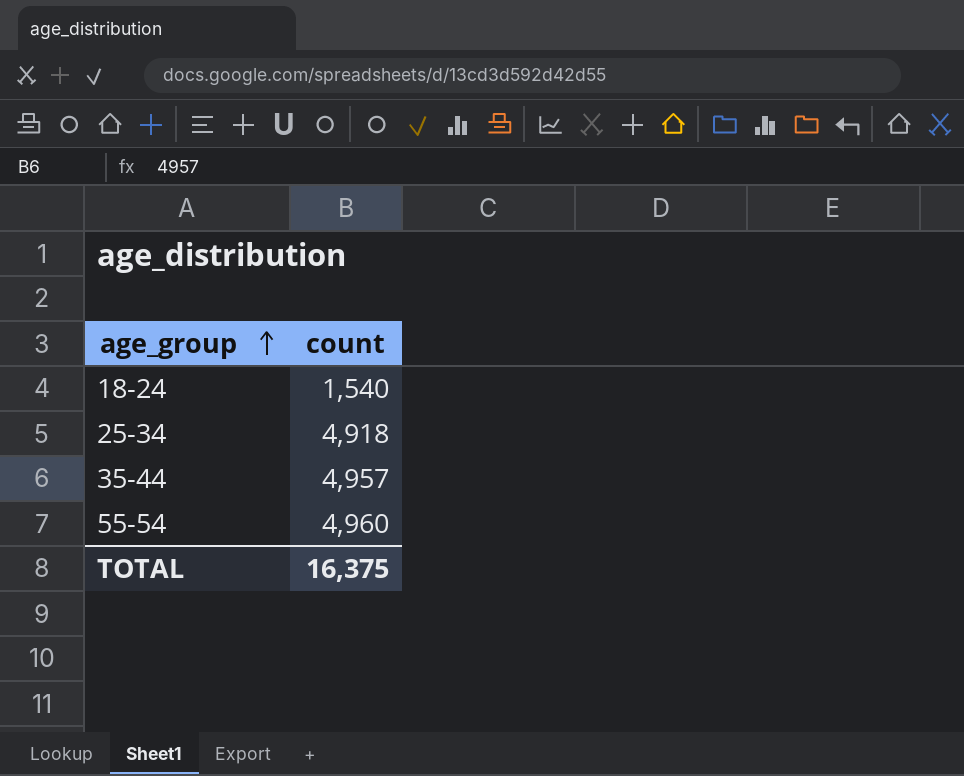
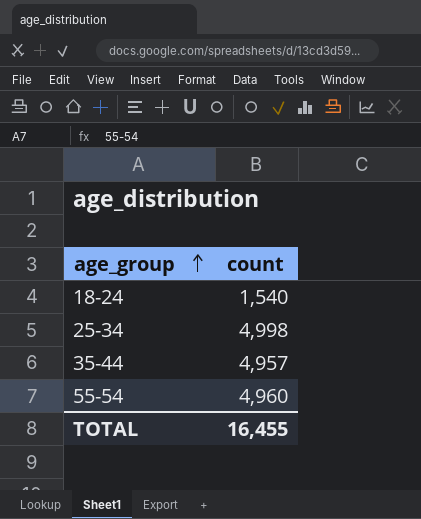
25-34 | count: 4,918 -> 4,998
TOTAL | count: 16,375 -> 16,455

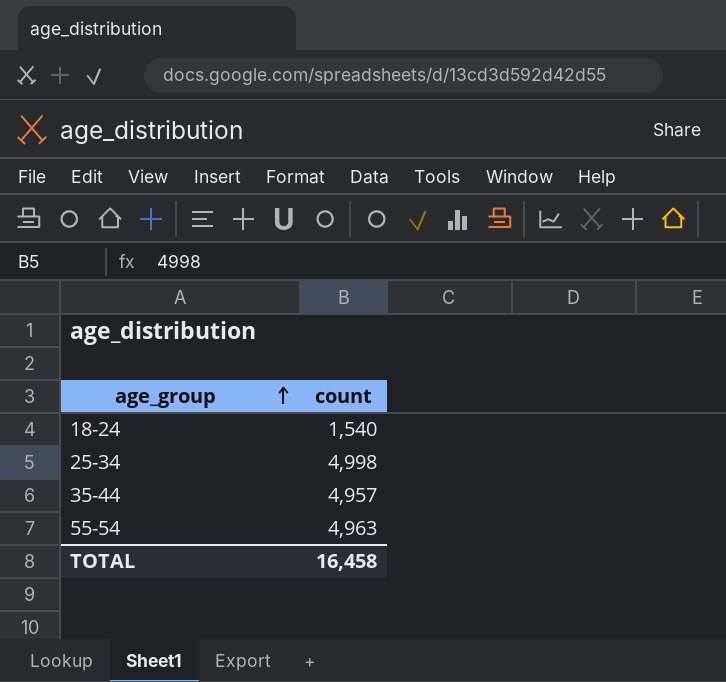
55-54 | count: 4,960 -> 4,963
TOTAL | count: 16,455 -> 16,458

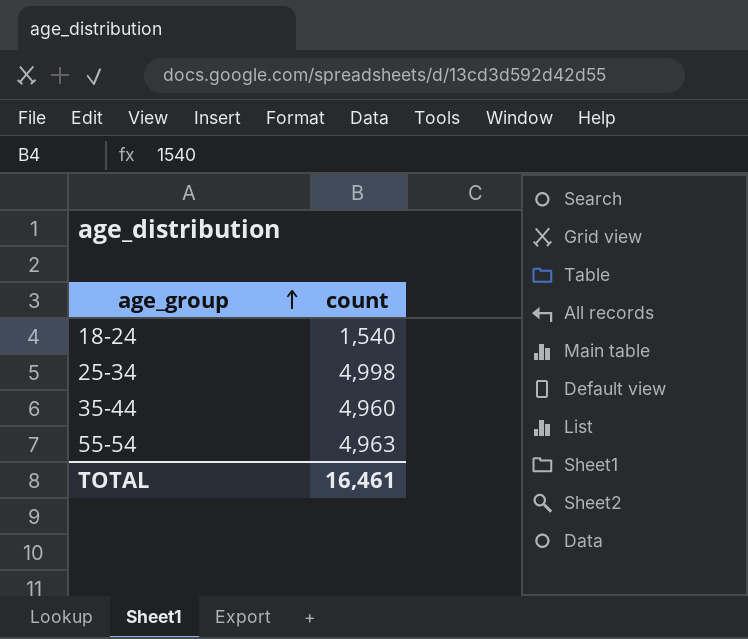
35-44 | count: 4,957 -> 4,960
TOTAL | count: 16,458 -> 16,461

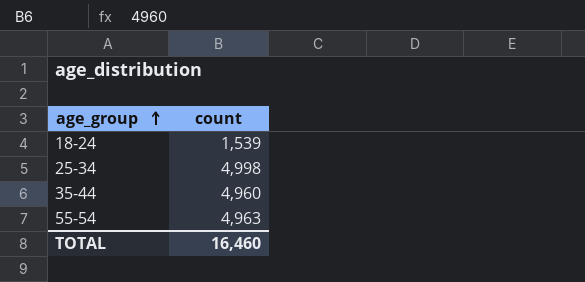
18-24 | count: 1,540 -> 1,539
TOTAL | count: 16,461 -> 16,460

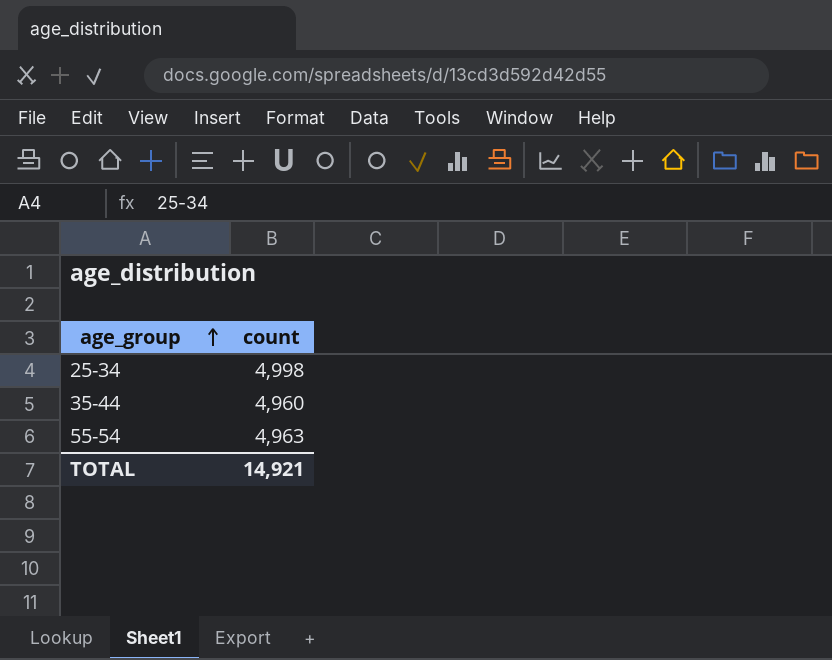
row 18-24: 1,539 -> none
TOTAL | count: 16,460 -> 14,921

